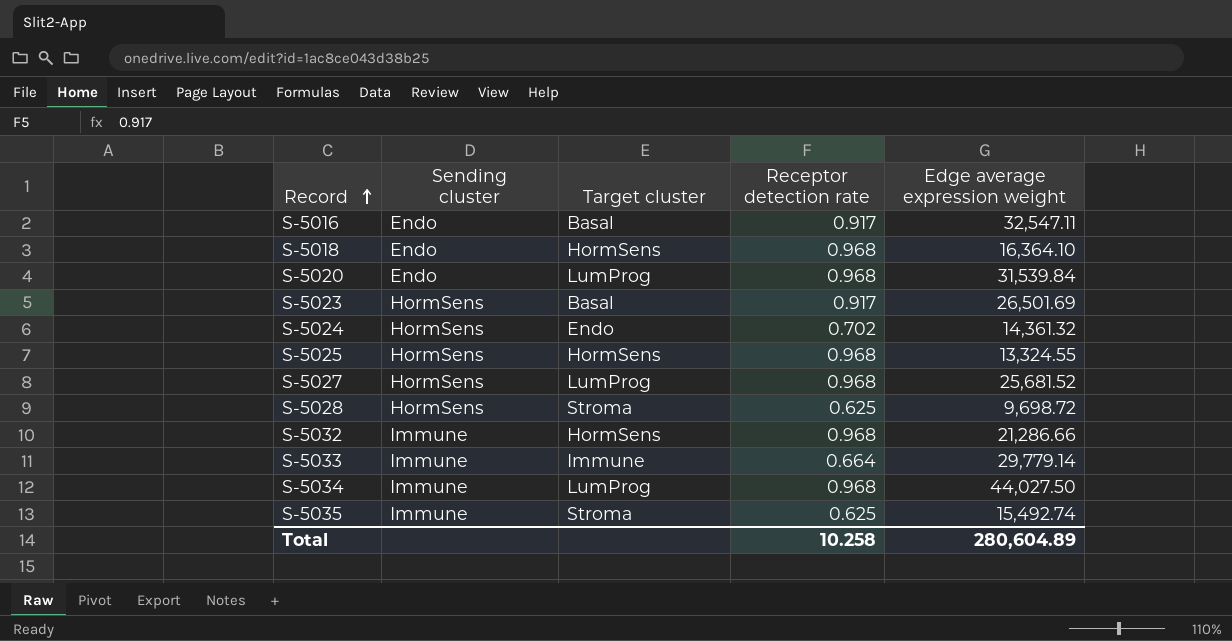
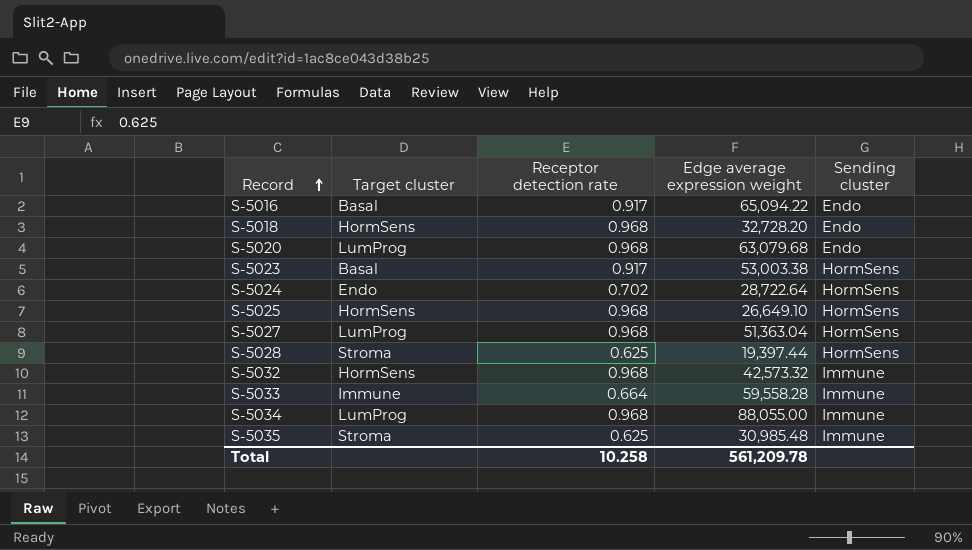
column Sending cluster | position: 2 -> 5
S-5016 | Edge average expression weight: 32,547.11 -> 65,094.22
S-5018 | Edge average expression weight: 16,364.10 -> 32,728.20
S-5020 | Edge average expression weight: 31,539.84 -> 63,079.68
S-5023 | Edge average expression weight: 26,501.69 -> 53,003.38
S-5024 | Edge average expression weight: 14,361.32 -> 28,722.64
S-5025 | Edge average expression weight: 13,324.55 -> 26,649.10
S-5027 | Edge average expression weight: 25,681.52 -> 51,363.04
S-5028 | Edge average expression weight: 9,698.72 -> 19,397.44
S-5032 | Edge average expression weight: 21,286.66 -> 42,573.32
S-5033 | Edge average expression weight: 29,779.14 -> 59,558.28
S-5034 | Edge average expression weight: 44,027.50 -> 88,055.00
S-5035 | Edge average expression weight: 15,492.74 -> 30,985.48
Total | Edge average expression weight: 280,604.89 -> 561,209.78

